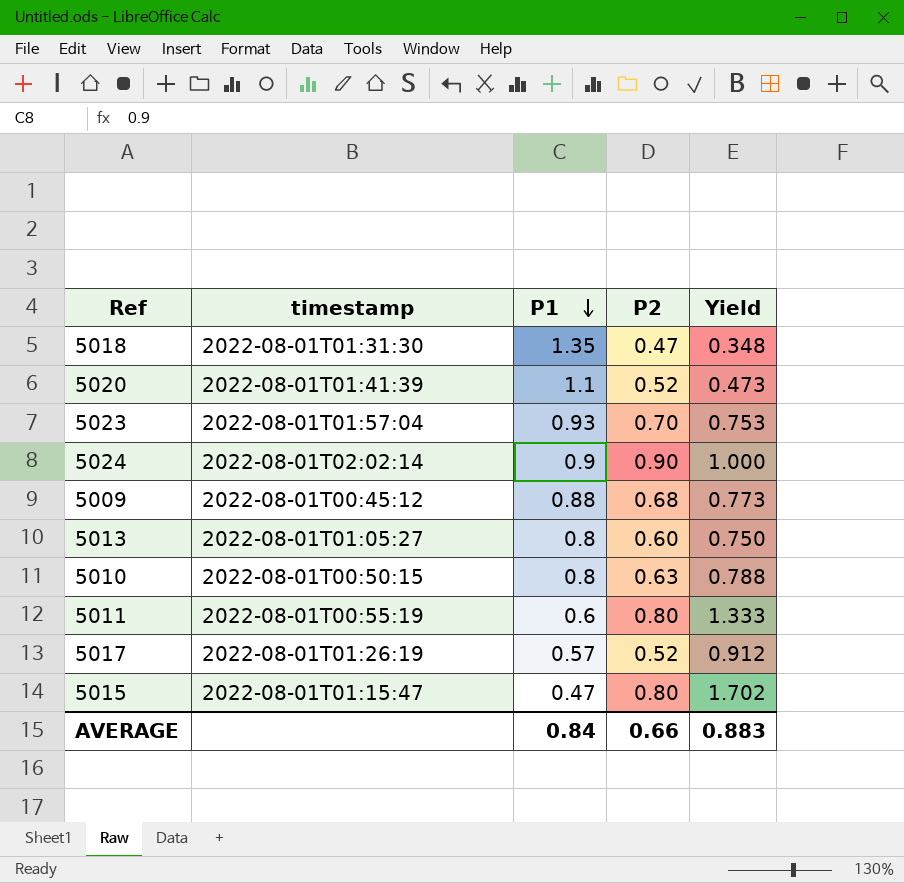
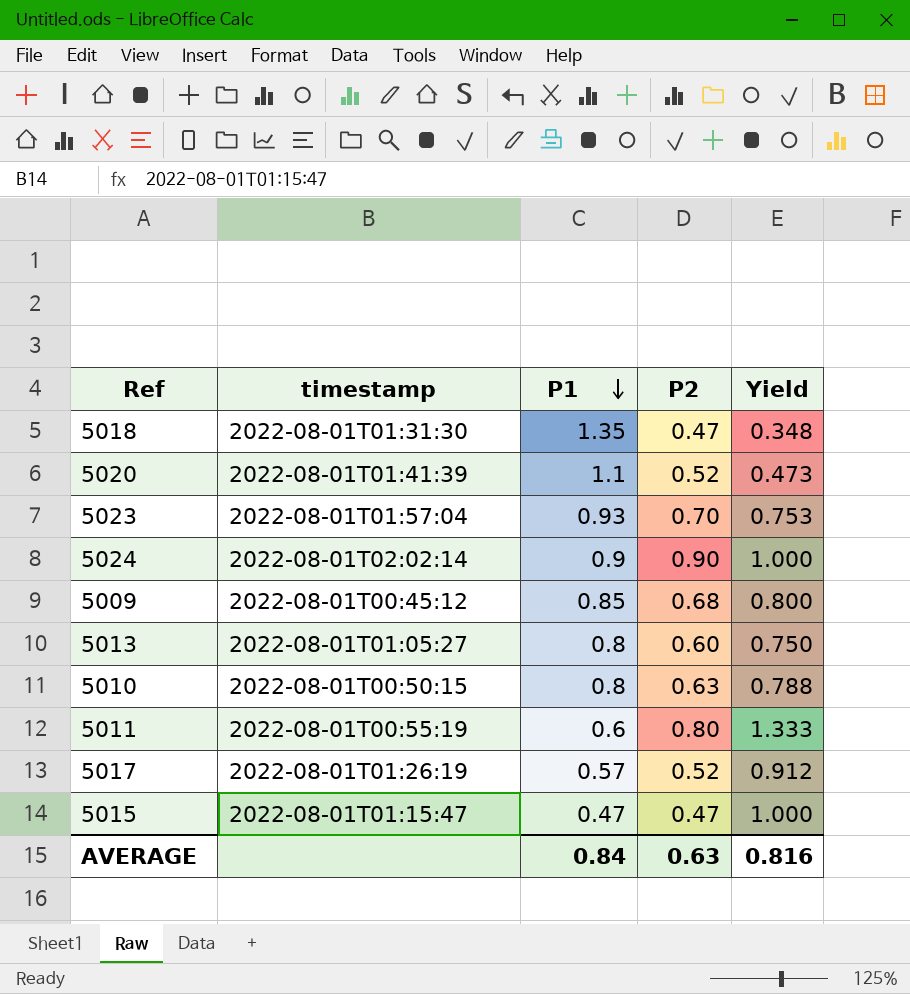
5009 | P1: 0.88 -> 0.85
5009 | Yield: 0.773 -> 0.800
5015 | P2: 0.80 -> 0.47
5015 | Yield: 1.702 -> 1.000
AVERAGE | P2: 0.66 -> 0.63
AVERAGE | Yield: 0.883 -> 0.816

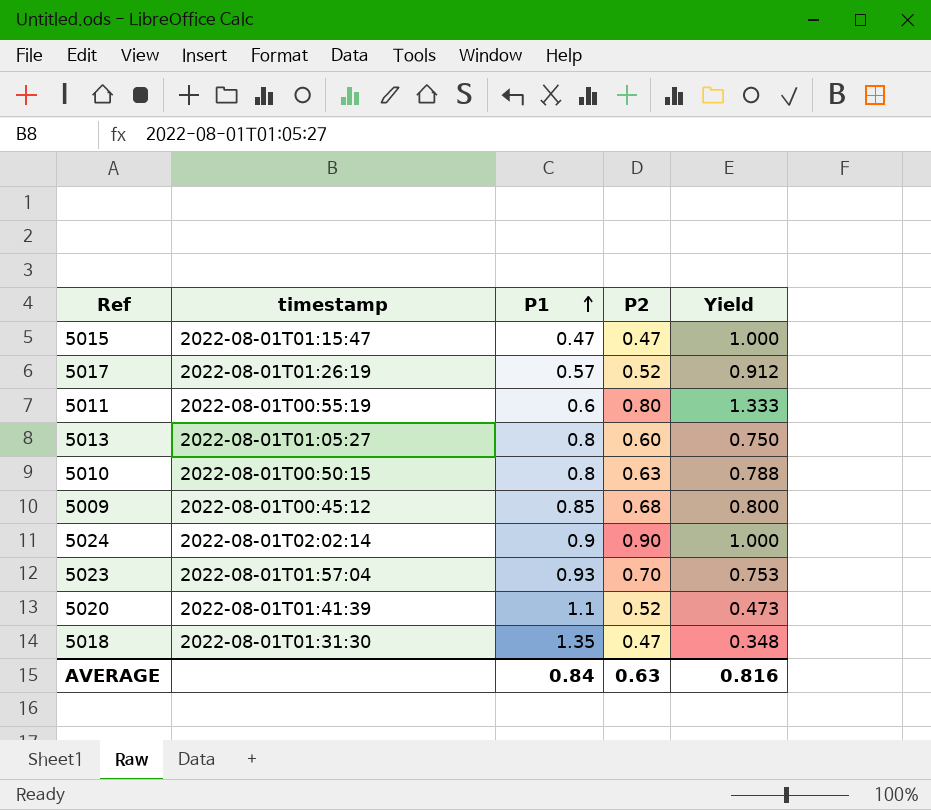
row order: P1 descending -> P1 ascending

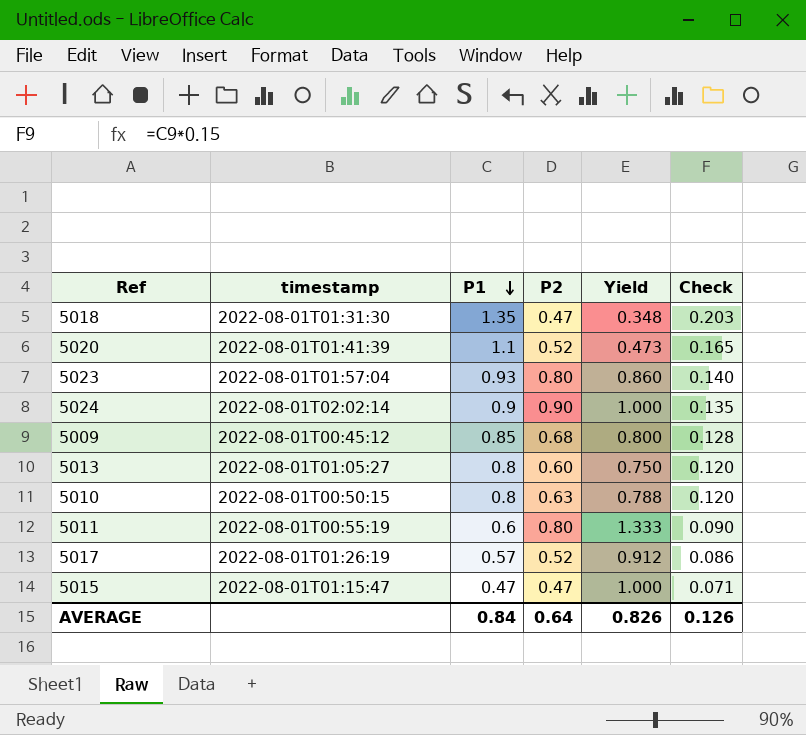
row order: P1 ascending -> P1 descending
column Check | formula: none -> [P1] * 0.15
5023 | P2: 0.70 -> 0.80
5023 | Yield: 0.753 -> 0.860
AVERAGE | P2: 0.63 -> 0.64
AVERAGE | Yield: 0.816 -> 0.826

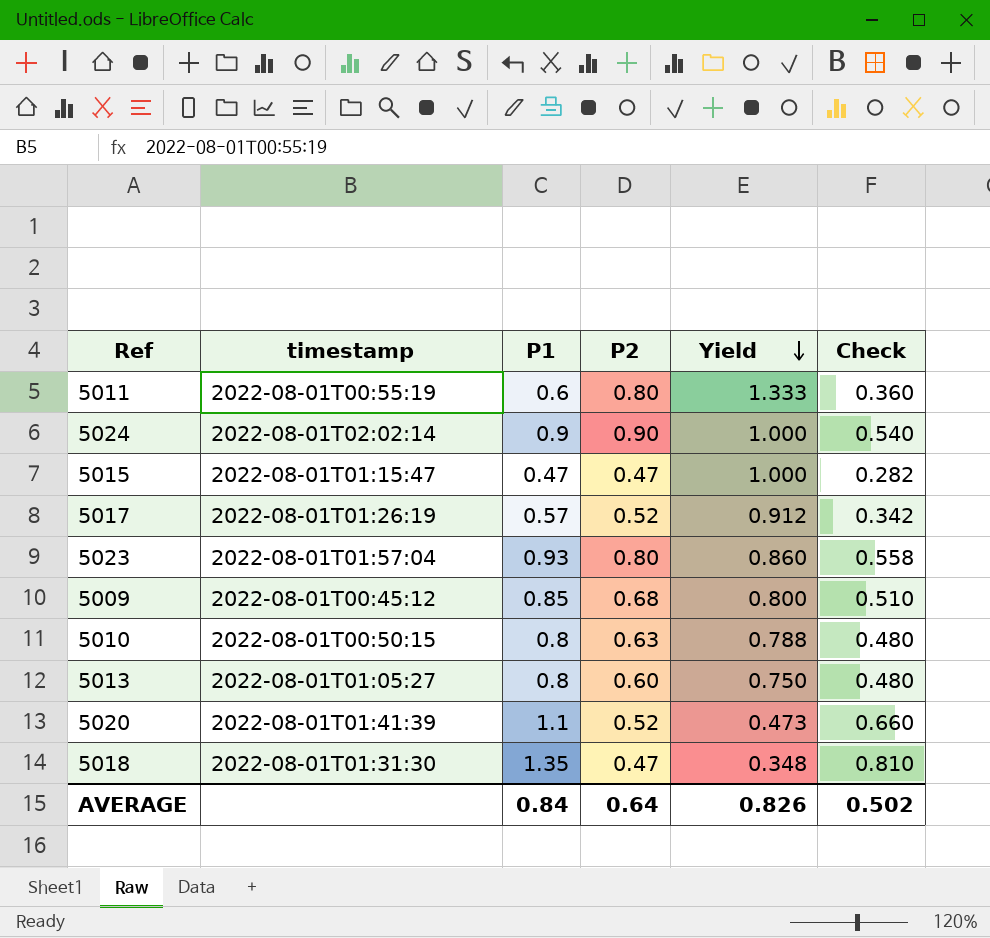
row order: P1 descending -> Yield descending
column Check | formula: [P1] * 0.15 -> [P1] * 0.6
AVERAGE | Check: 0.126 -> 0.502

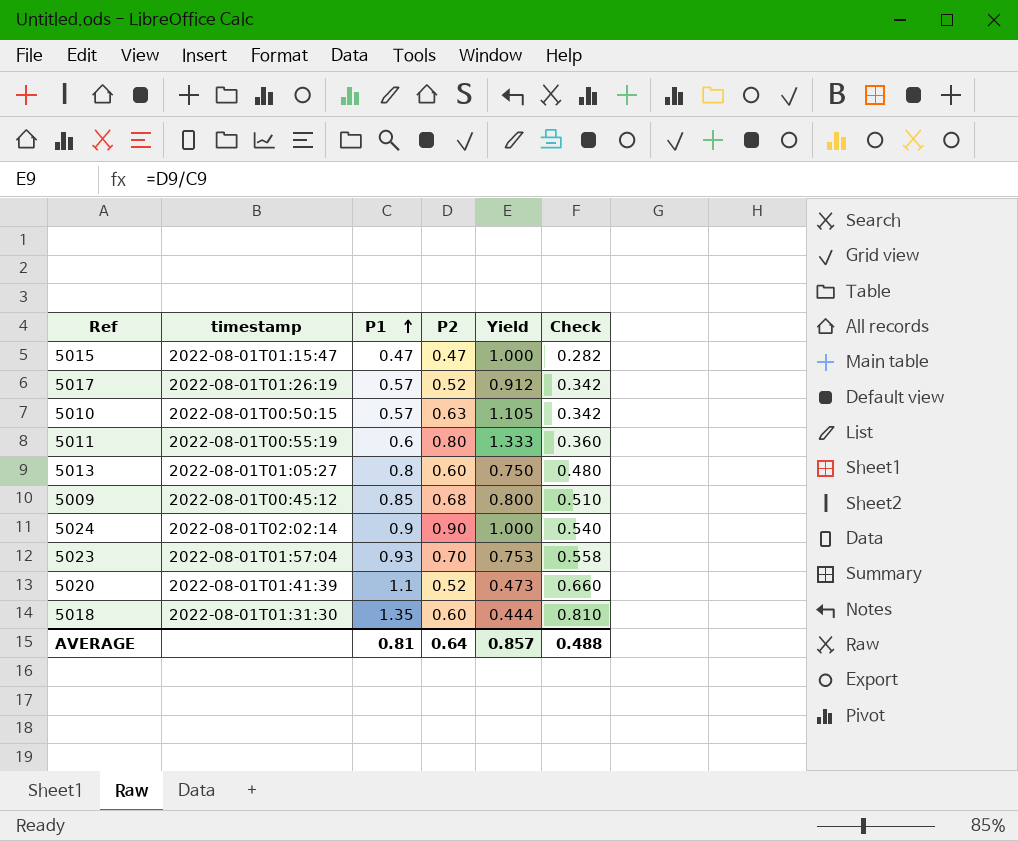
row order: Yield descending -> P1 ascending
5010 | P1: 0.8 -> 0.57
5010 | Yield: 0.788 -> 1.105
5010 | Check: 0.480 -> 0.342
5023 | P2: 0.80 -> 0.70
5023 | Yield: 0.860 -> 0.753
5018 | P2: 0.47 -> 0.60
5018 | Yield: 0.348 -> 0.444
AVERAGE | P1: 0.84 -> 0.81
AVERAGE | Yield: 0.826 -> 0.857
AVERAGE | Check: 0.502 -> 0.488

